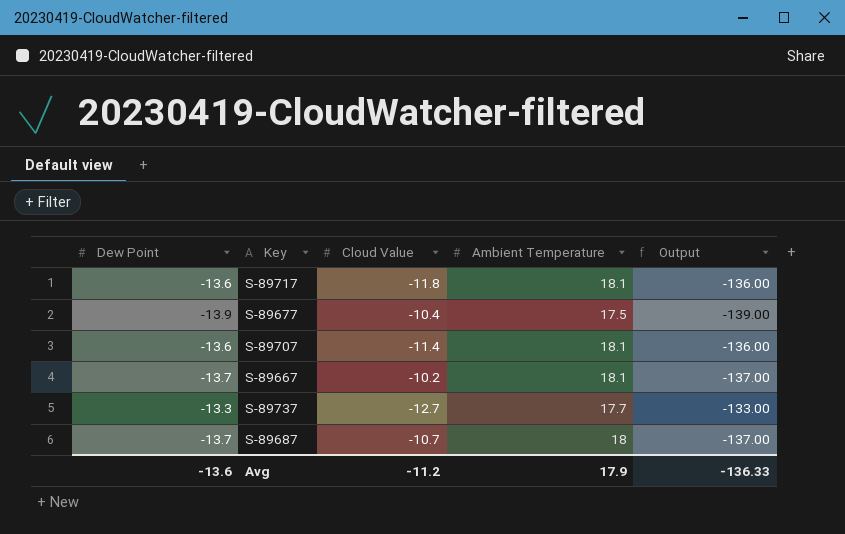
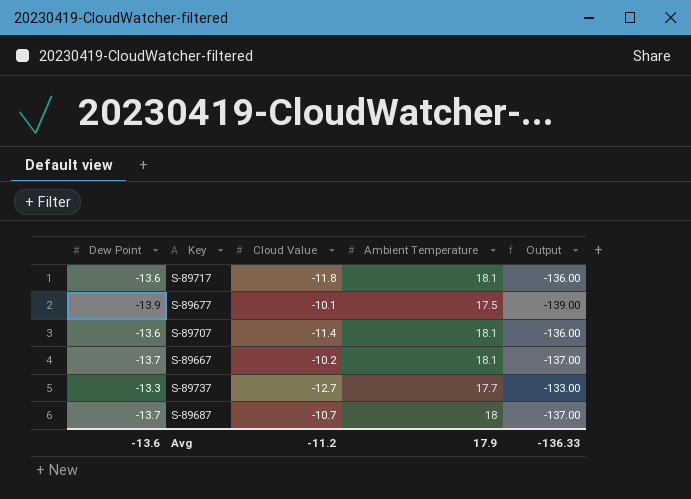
S-89677 | Cloud Value: -10.4 -> -10.1

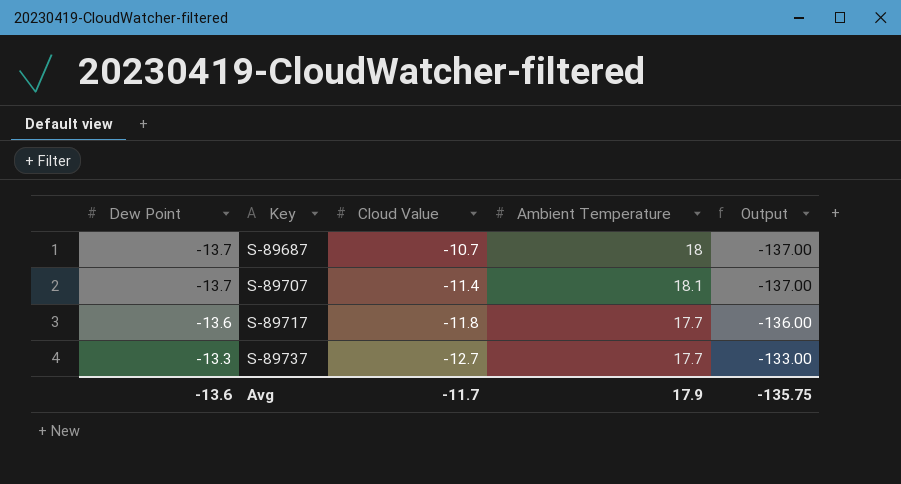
row order: none -> Dew Point ascending
row S-89677: -13.9 | -10.1 | 17.5 | -139.00 -> none
row S-89667: -13.7 | -10.2 | 18.1 | -137.00 -> none
S-89707 | Dew Point: -13.6 -> -13.7
S-89707 | Output: -136.00 -> -137.00
S-89717 | Ambient Temperature: 18.1 -> 17.7
Avg | Cloud Value: -11.2 -> -11.7
Avg | Output: -136.33 -> -135.75

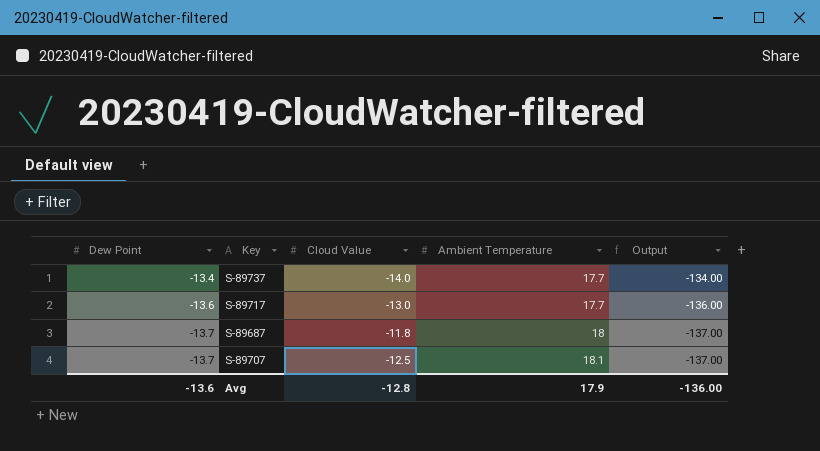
row order: Dew Point ascending -> Dew Point descending
S-89737 | Dew Point: -13.3 -> -13.4
S-89737 | Cloud Value: -12.7 -> -14.0
S-89737 | Output: -133.00 -> -134.00
S-89717 | Cloud Value: -11.8 -> -13.0
S-89687 | Cloud Value: -10.7 -> -11.8
S-89707 | Cloud Value: -11.4 -> -12.5
Avg | Cloud Value: -11.7 -> -12.8
Avg | Output: -135.75 -> -136.00

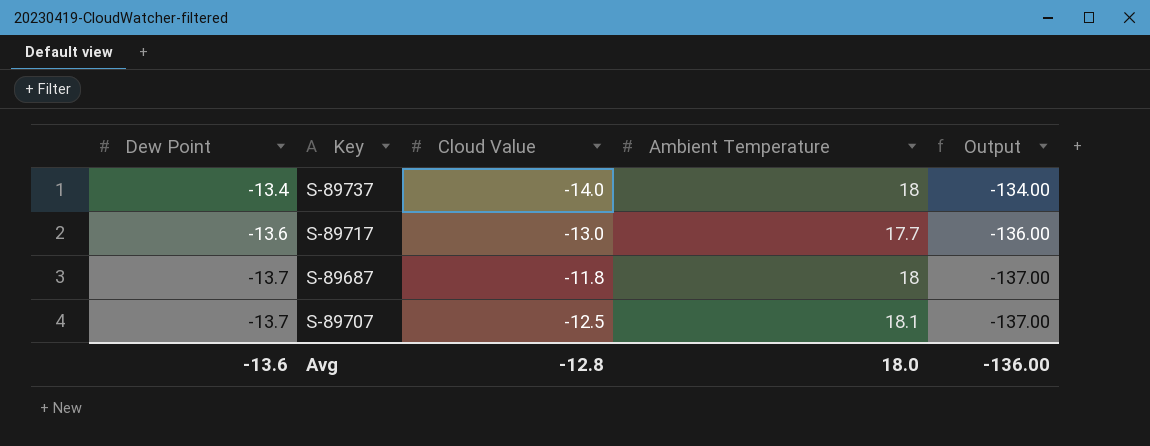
S-89737 | Ambient Temperature: 17.7 -> 18
Avg | Ambient Temperature: 17.9 -> 18.0

